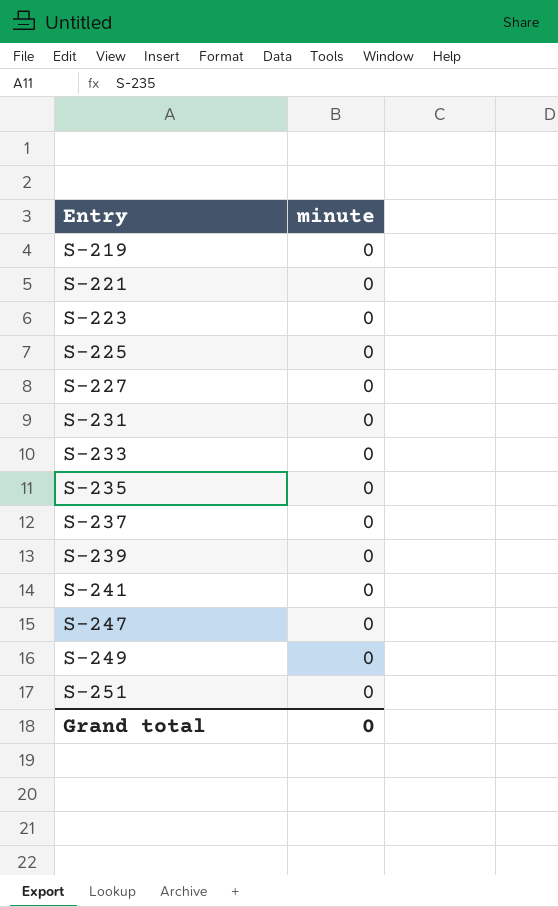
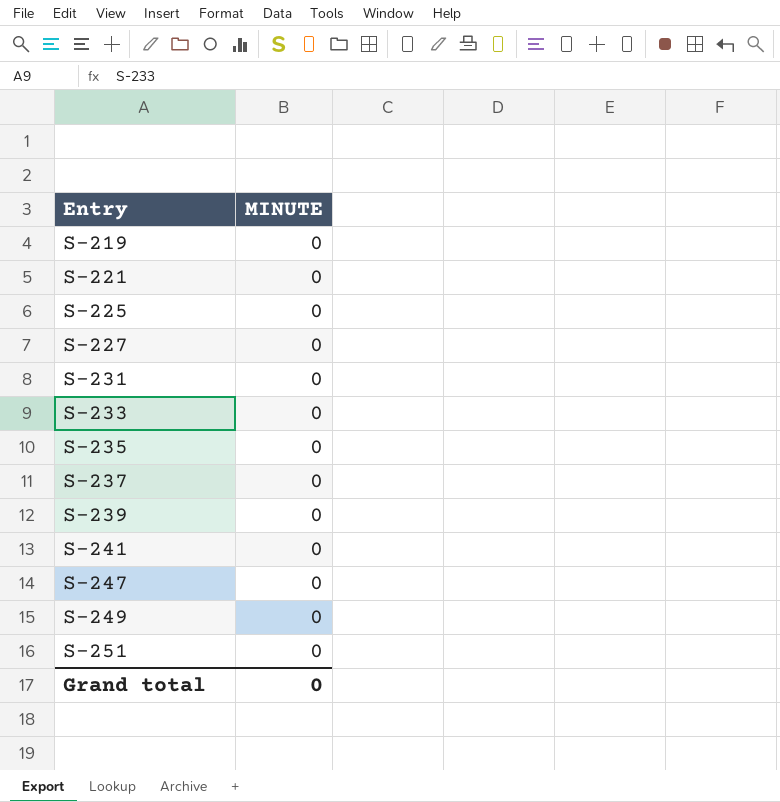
column name: minute -> MINUTE
row S-223: 0 -> none

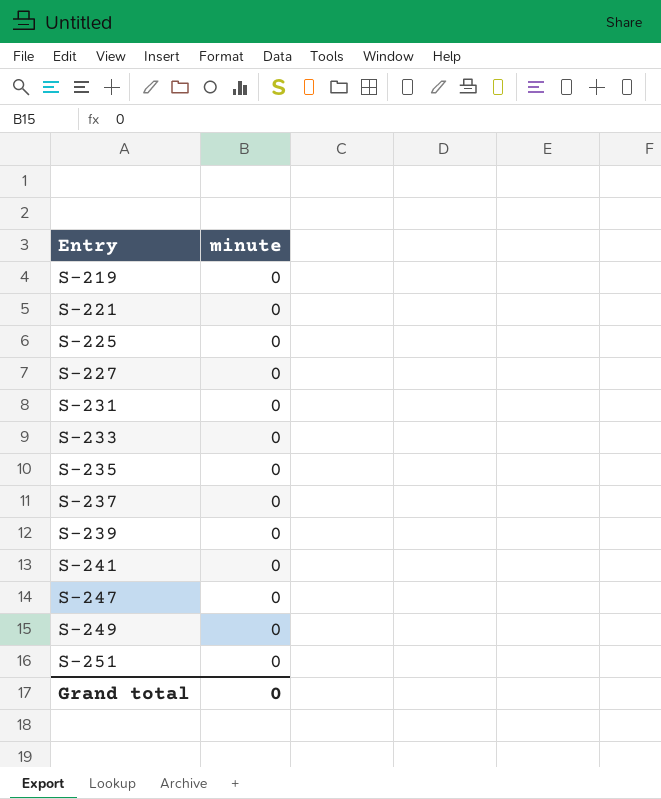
column name: MINUTE -> minute

